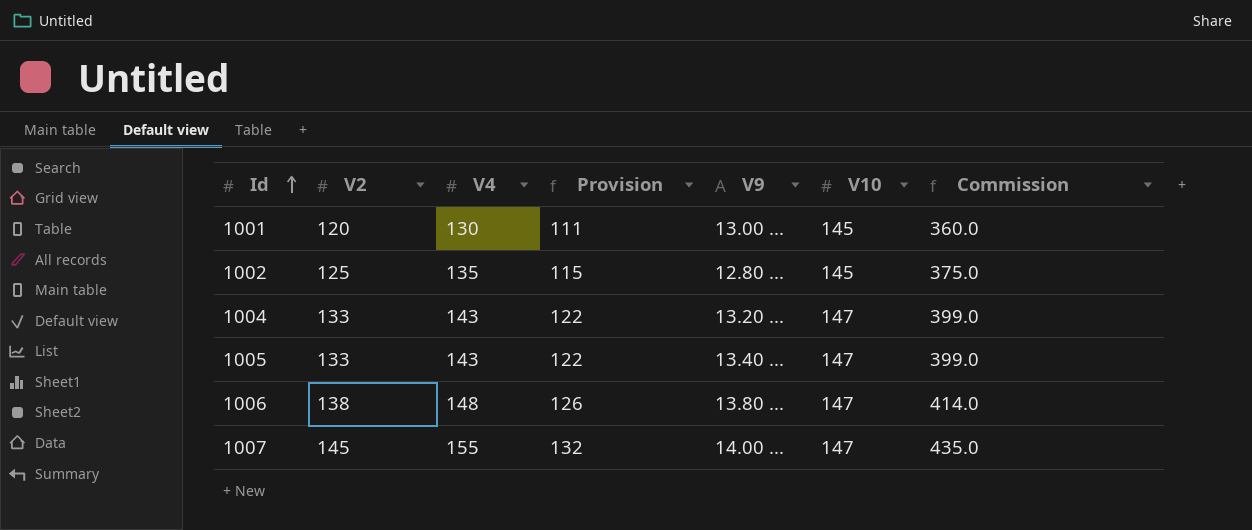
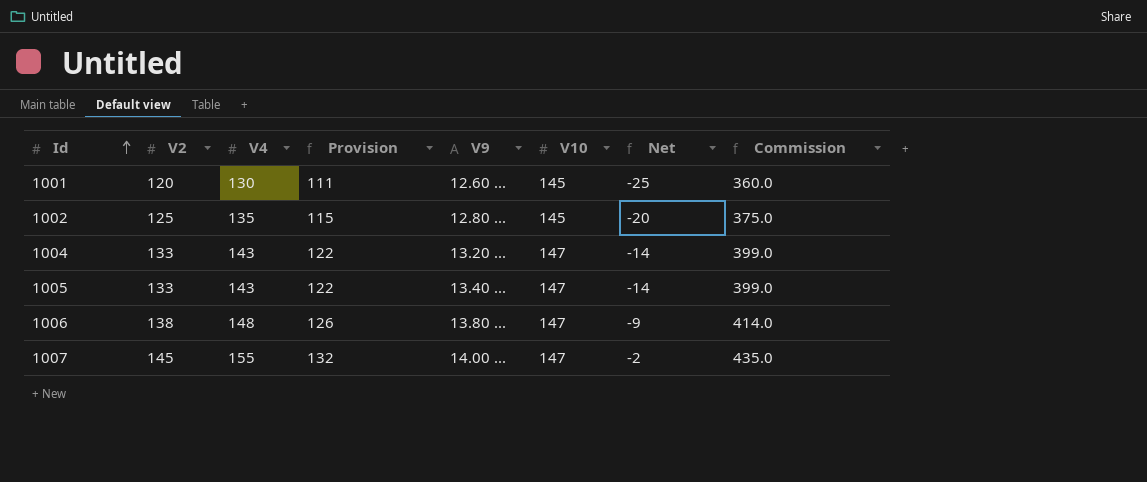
column Net | formula: none -> [V2] - [V10]
1001 | V9: 13.00 ... -> 12.60 ...

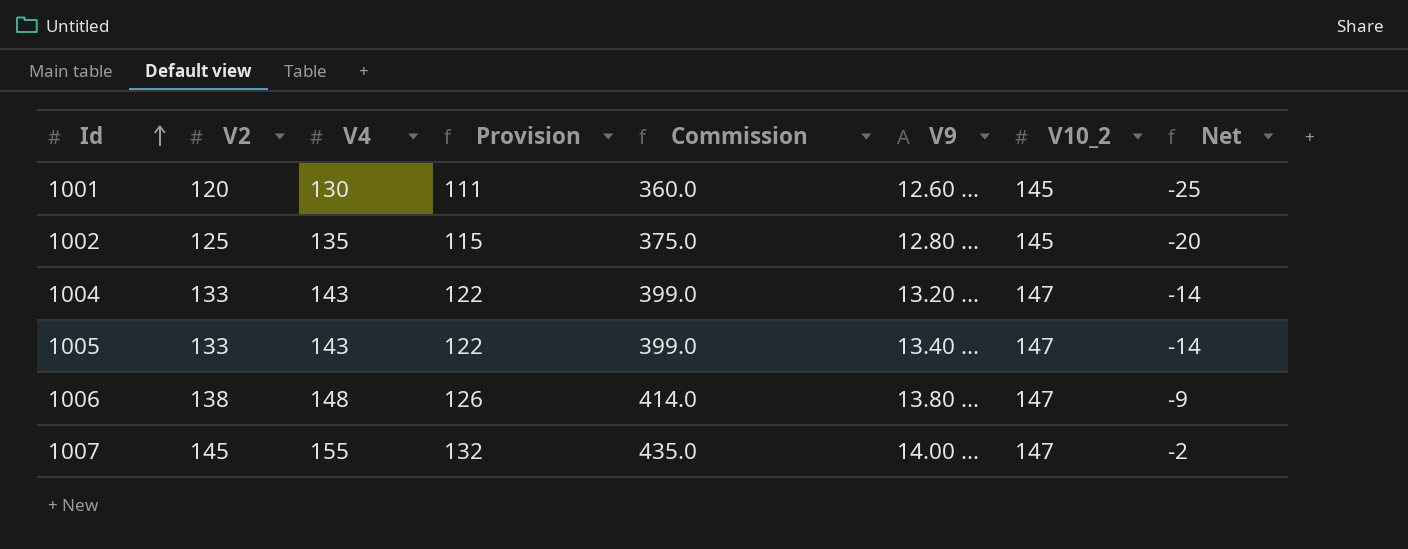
column Commission | position: 8 -> 5
column name: V10 -> V10_2

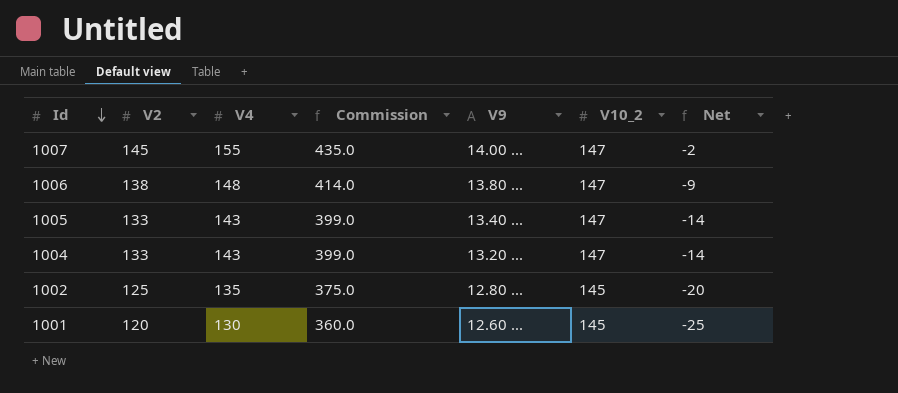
row order: Id ascending -> Id descending
column Provision | formula: [V4] * 0.85 -> none

